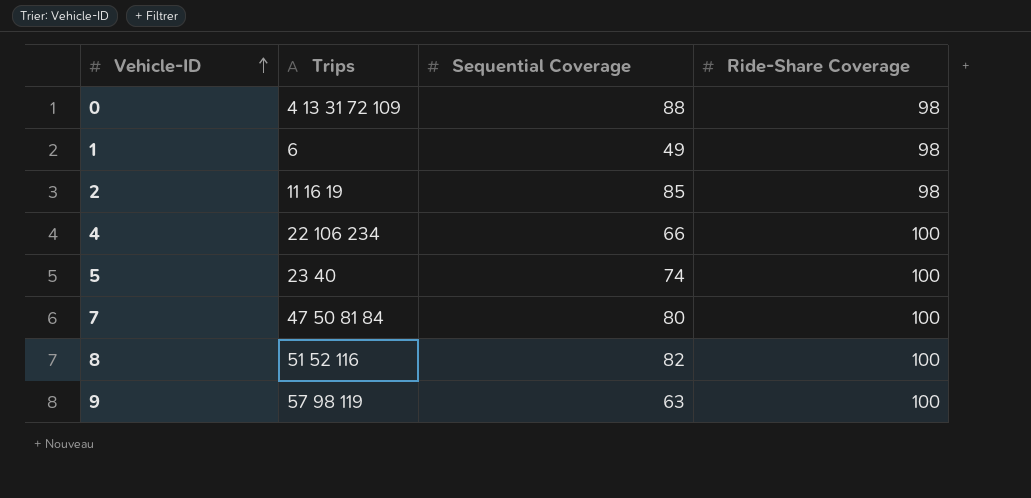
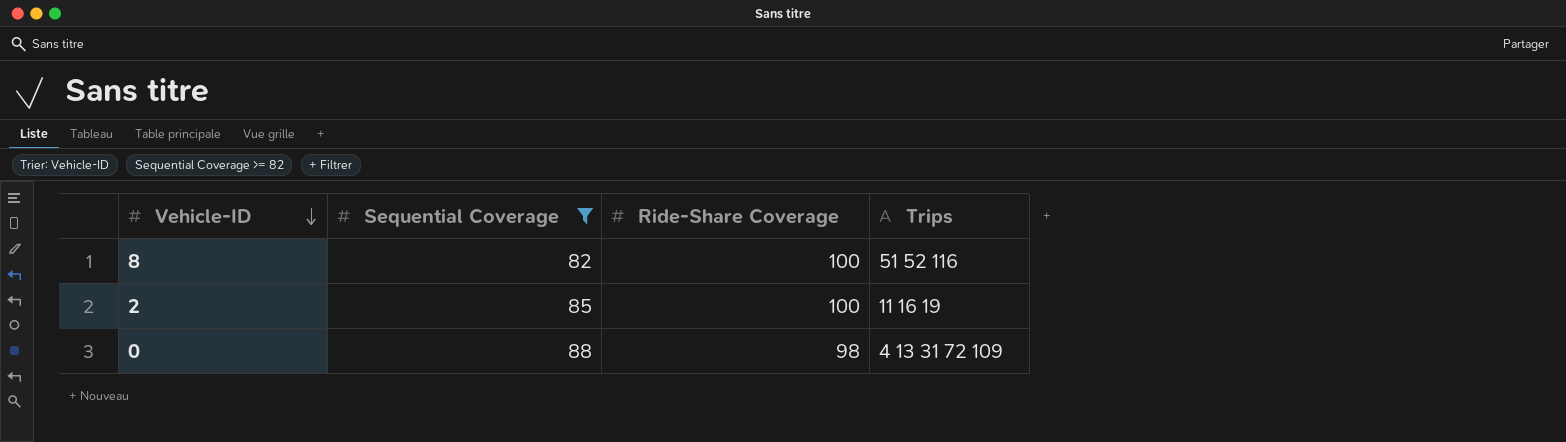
filter: none -> Sequential Coverage >= 82
row order: Vehicle-ID ascending -> Vehicle-ID descending
column Trips | position: 2 -> 4
2 | Ride-Share Coverage: 98 -> 100

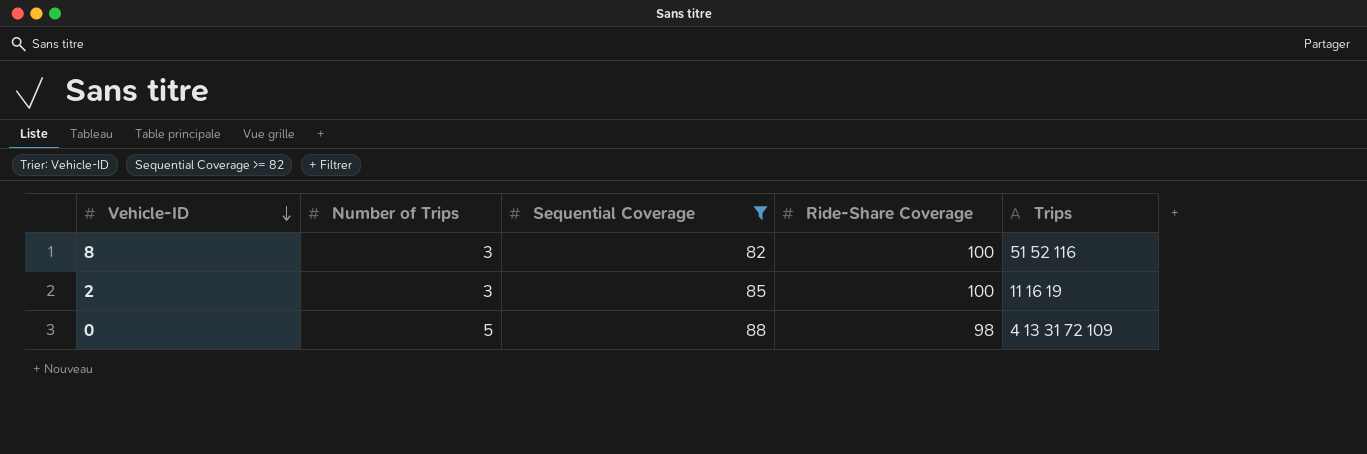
column Number of Trips | position: none -> 2

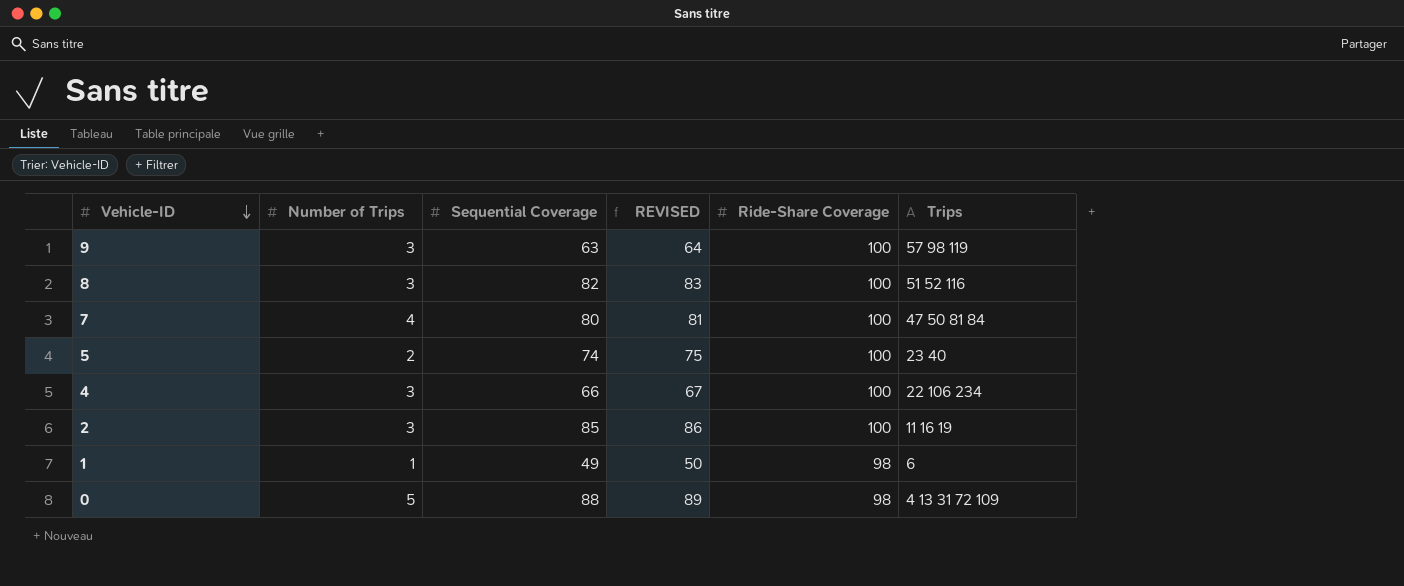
filter: Sequential Coverage >= 82 -> none
column REVISED | formula: none -> [Sequential Coverage] + 1

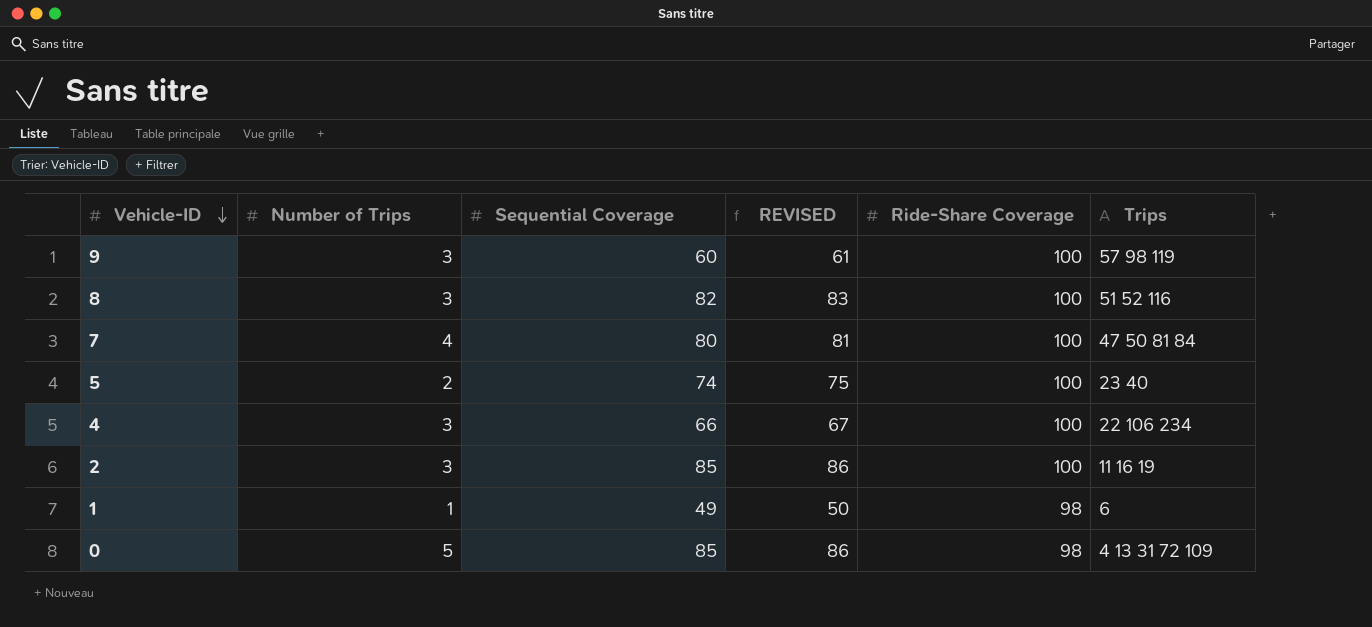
9 | Sequential Coverage: 63 -> 60
9 | REVISED: 64 -> 61
0 | Sequential Coverage: 88 -> 85
0 | REVISED: 89 -> 86

